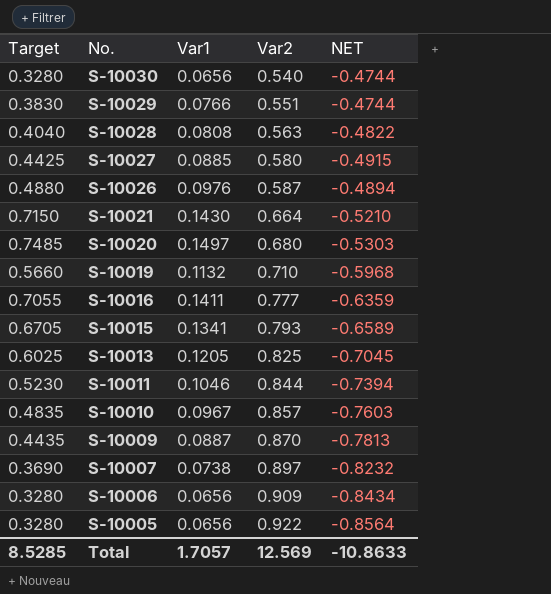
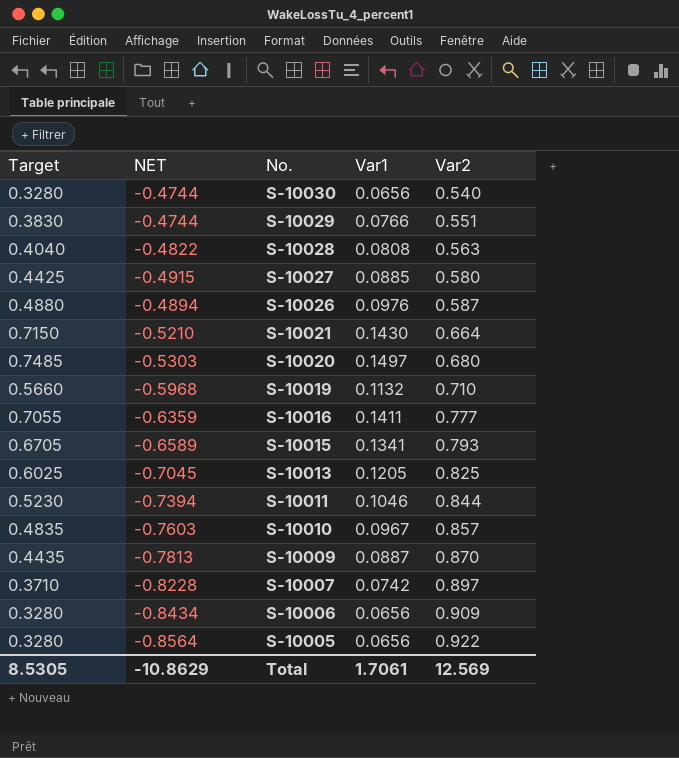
column NET | position: 5 -> 2
S-10007 | Target: 0.3690 -> 0.3710
S-10007 | NET: -0.8232 -> -0.8228
S-10007 | Var1: 0.0738 -> 0.0742
Total | Target: 8.5285 -> 8.5305
Total | NET: -10.8633 -> -10.8629
Total | Var1: 1.7057 -> 1.7061

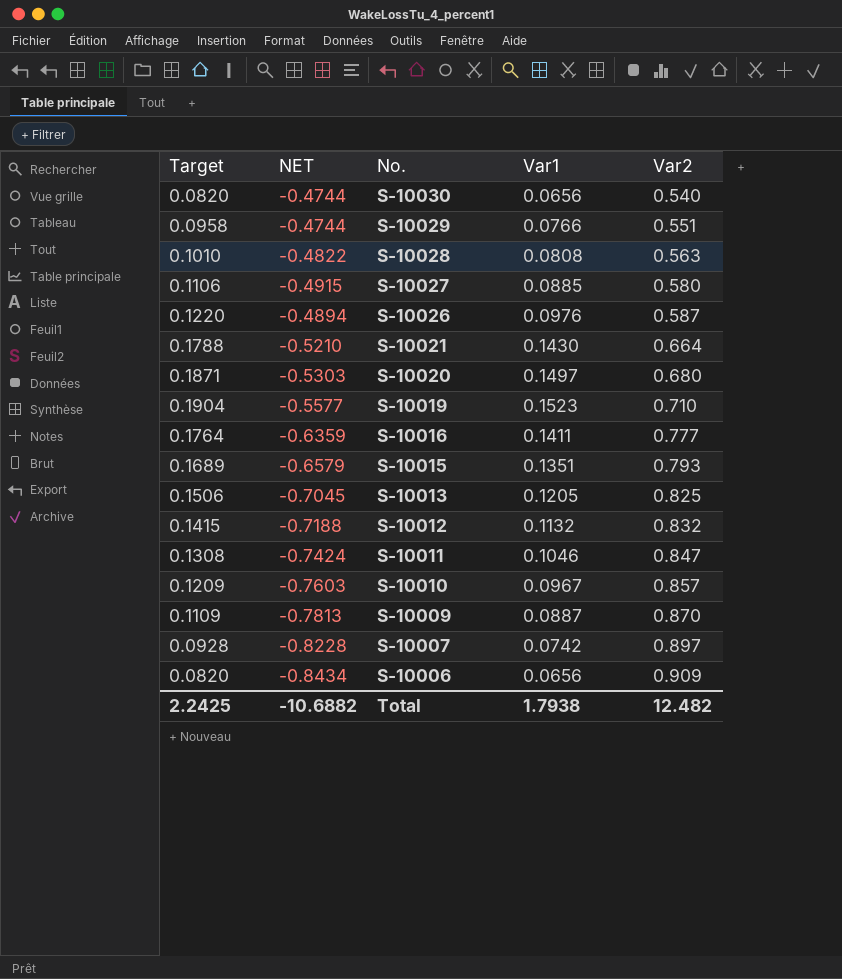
column Target | formula: [Var1] * 5 -> [Var1] * 1.25
row S-10005: 0.3280 | -0.8564 | 0.0656 | 0.922 -> none
S-10019 | NET: -0.5968 -> -0.5577
S-10019 | Var1: 0.1132 -> 0.1523
S-10015 | NET: -0.6589 -> -0.6579
S-10015 | Var1: 0.1341 -> 0.1351
row S-10012: none -> 0.1415 | -0.7188 | 0.1132 | 0.832
S-10011 | NET: -0.7394 -> -0.7424
S-10011 | Var2: 0.844 -> 0.847
Total | Target: 8.5305 -> 2.2425
Total | NET: -10.8629 -> -10.6882
Total | Var1: 1.7061 -> 1.7938
Total | Var2: 12.569 -> 12.482

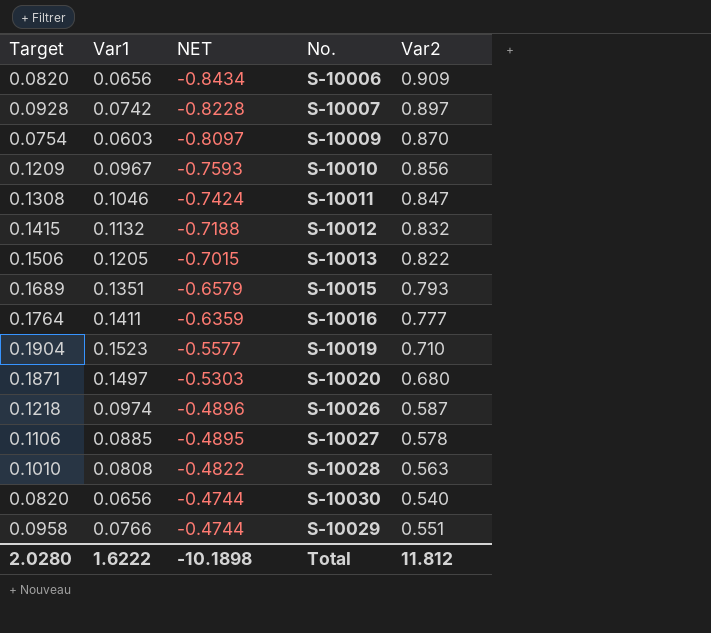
row order: No. descending -> NET ascending
column Var1 | position: 4 -> 2
row S-10021: 0.1788 | -0.5210 | 0.1430 | 0.664 -> none
S-10009 | Target: 0.1109 -> 0.0754
S-10009 | Var1: 0.0887 -> 0.0603
S-10009 | NET: -0.7813 -> -0.8097
S-10010 | NET: -0.7603 -> -0.7593
S-10010 | Var2: 0.857 -> 0.856
S-10013 | NET: -0.7045 -> -0.7015
S-10013 | Var2: 0.825 -> 0.822
S-10026 | Target: 0.1220 -> 0.1218
S-10026 | Var1: 0.0976 -> 0.0974
S-10026 | NET: -0.4894 -> -0.4896
S-10027 | NET: -0.4915 -> -0.4895
S-10027 | Var2: 0.580 -> 0.578
Total | Target: 2.2425 -> 2.0280
Total | Var1: 1.7938 -> 1.6222
Total | NET: -10.6882 -> -10.1898
Total | Var2: 12.482 -> 11.812

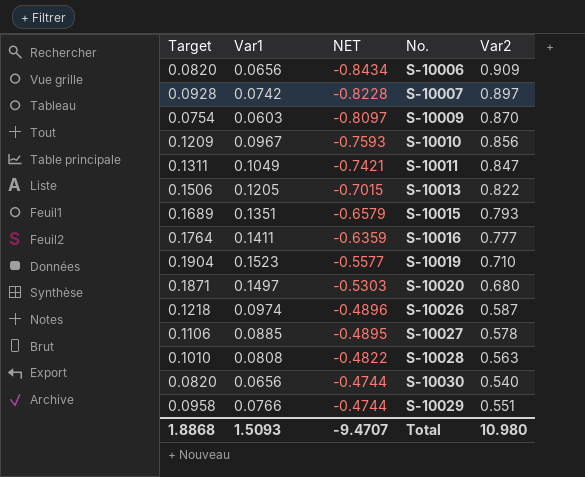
row S-10012: 0.1415 | 0.1132 | -0.7188 | 0.832 -> none
S-10011 | Target: 0.1308 -> 0.1311
S-10011 | Var1: 0.1046 -> 0.1049
S-10011 | NET: -0.7424 -> -0.7421
Total | Target: 2.0280 -> 1.8868
Total | Var1: 1.6222 -> 1.5093
Total | NET: -10.1898 -> -9.4707
Total | Var2: 11.812 -> 10.980

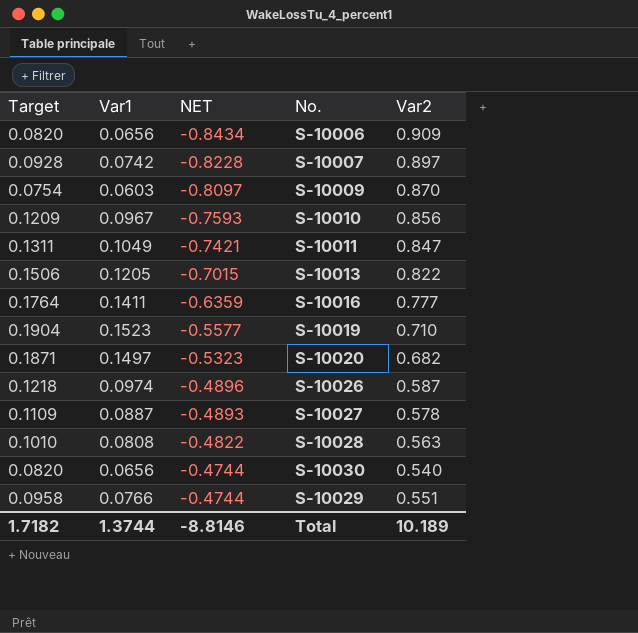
row S-10015: 0.1689 | 0.1351 | -0.6579 | 0.793 -> none
S-10020 | NET: -0.5303 -> -0.5323
S-10020 | Var2: 0.680 -> 0.682
S-10027 | Target: 0.1106 -> 0.1109
S-10027 | Var1: 0.0885 -> 0.0887
S-10027 | NET: -0.4895 -> -0.4893
Total | Target: 1.8868 -> 1.7182
Total | Var1: 1.5093 -> 1.3744
Total | NET: -9.4707 -> -8.8146
Total | Var2: 10.980 -> 10.189

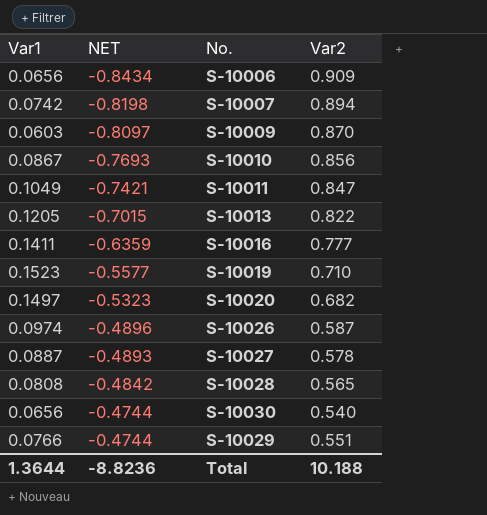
column Target | formula: [Var1] * 1.25 -> none
S-10007 | NET: -0.8228 -> -0.8198
S-10007 | Var2: 0.897 -> 0.894
S-10010 | Var1: 0.0967 -> 0.0867
S-10010 | NET: -0.7593 -> -0.7693
S-10028 | NET: -0.4822 -> -0.4842
S-10028 | Var2: 0.563 -> 0.565
Total | Var1: 1.3744 -> 1.3644
Total | NET: -8.8146 -> -8.8236
Total | Var2: 10.189 -> 10.188

